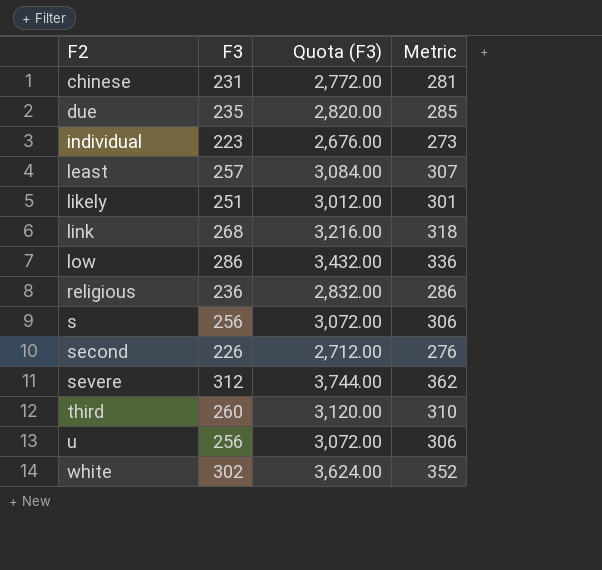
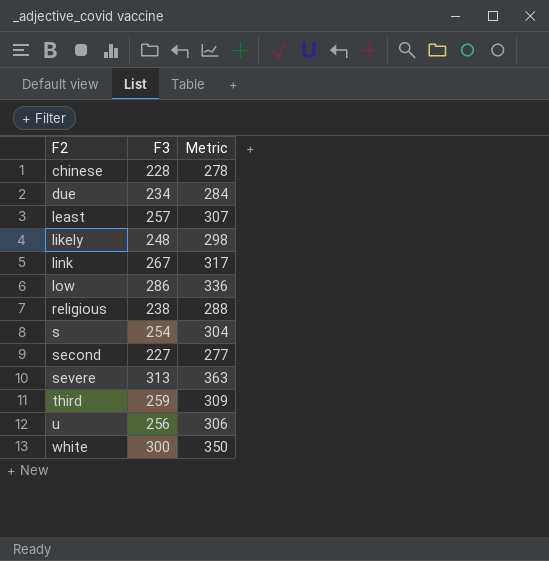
column Quota (F3) | formula: [F3] * 12 -> none
row individual: 223 | 2,676.00 | 273 -> none
chinese | F3: 231 -> 228
chinese | Metric: 281 -> 278
due | F3: 235 -> 234
due | Metric: 285 -> 284
likely | F3: 251 -> 248
likely | Metric: 301 -> 298
link | F3: 268 -> 267
link | Metric: 318 -> 317
religious | F3: 236 -> 238
religious | Metric: 286 -> 288
s | F3: 256 -> 254
s | Metric: 306 -> 304
second | F3: 226 -> 227
second | Metric: 276 -> 277
severe | F3: 312 -> 313
severe | Metric: 362 -> 363
third | F3: 260 -> 259
third | Metric: 310 -> 309
white | F3: 302 -> 300
white | Metric: 352 -> 350

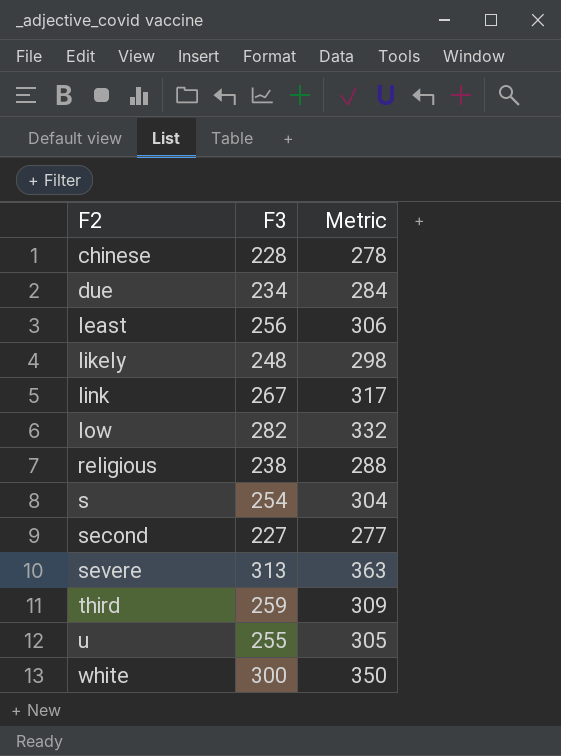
least | F3: 257 -> 256
least | Metric: 307 -> 306
low | F3: 286 -> 282
low | Metric: 336 -> 332
u | F3: 256 -> 255
u | Metric: 306 -> 305

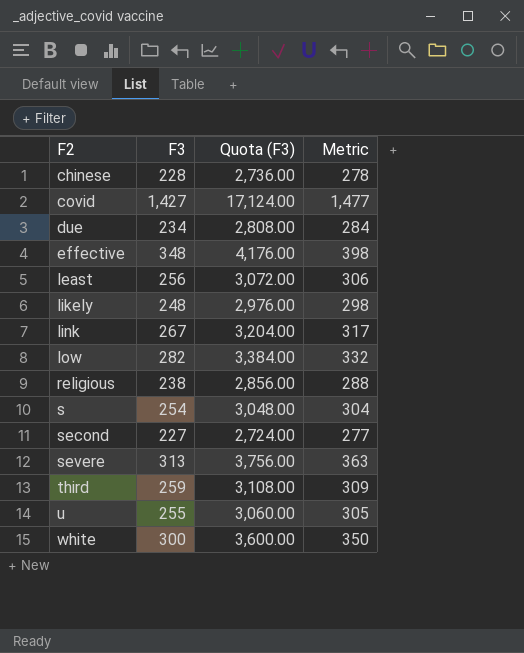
column Quota (F3) | formula: none -> [F3] * 12
row covid: none -> 1,427 | 17,124.00 | 1,477
row effective: none -> 348 | 4,176.00 | 398

